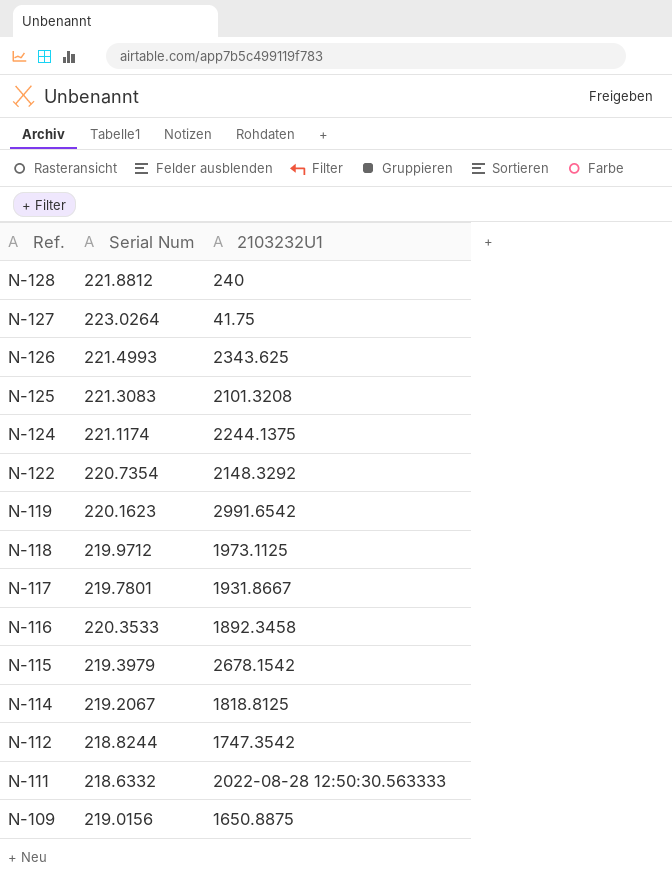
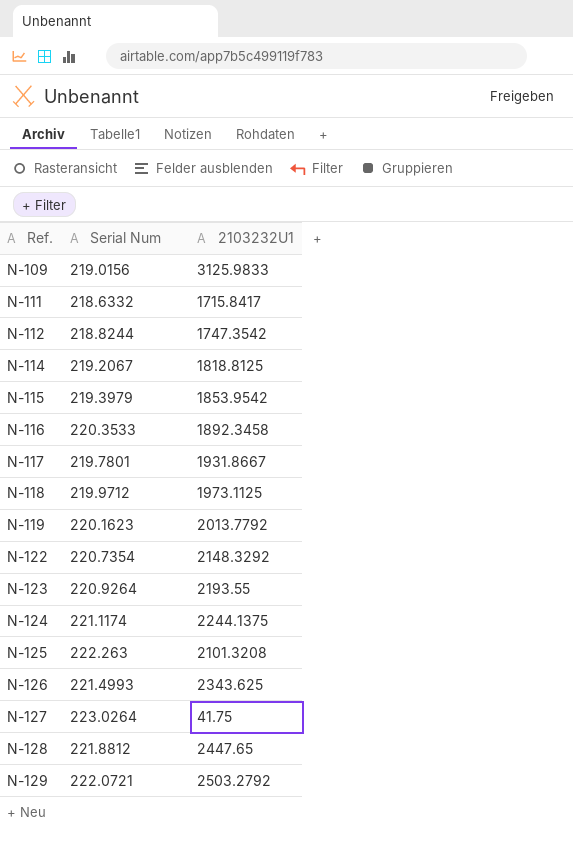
row order: Ref. descending -> Ref. ascending
N-109 | 2103232U1: 1650.8875 -> 3125.9833
N-111 | 2103232U1: 2022-08-28 12:50:30.563333 -> 1715.8417
N-115 | 2103232U1: 2678.1542 -> 1853.9542
N-119 | 2103232U1: 2991.6542 -> 2013.7792
row N-123: none -> 220.9264 | 2193.55
N-125 | Serial Num: 221.3083 -> 222.263
N-128 | 2103232U1: 240 -> 2447.65
row N-129: none -> 222.0721 | 2503.2792

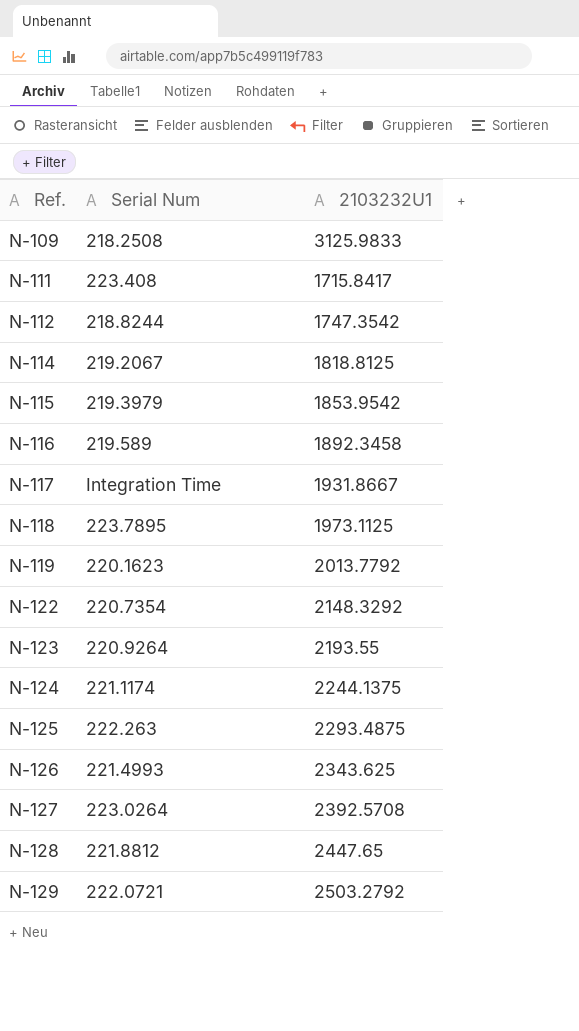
N-109 | Serial Num: 219.0156 -> 218.2508
N-111 | Serial Num: 218.6332 -> 223.408
N-116 | Serial Num: 220.3533 -> 219.589
N-117 | Serial Num: 219.7801 -> Integration Time
N-118 | Serial Num: 219.9712 -> 223.7895
N-125 | 2103232U1: 2101.3208 -> 2293.4875
N-127 | 2103232U1: 41.75 -> 2392.5708

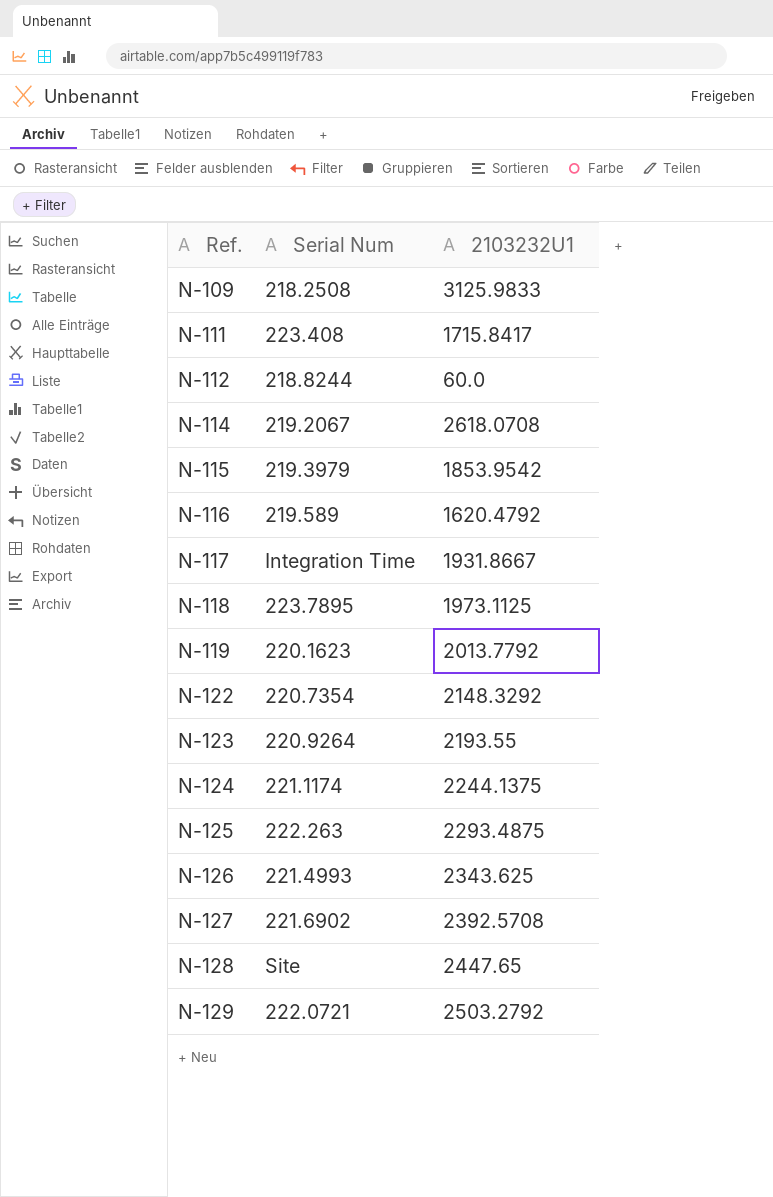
N-112 | 2103232U1: 1747.3542 -> 60.0
N-114 | 2103232U1: 1818.8125 -> 2618.0708
N-116 | 2103232U1: 1892.3458 -> 1620.4792
N-127 | Serial Num: 223.0264 -> 221.6902
N-128 | Serial Num: 221.8812 -> Site

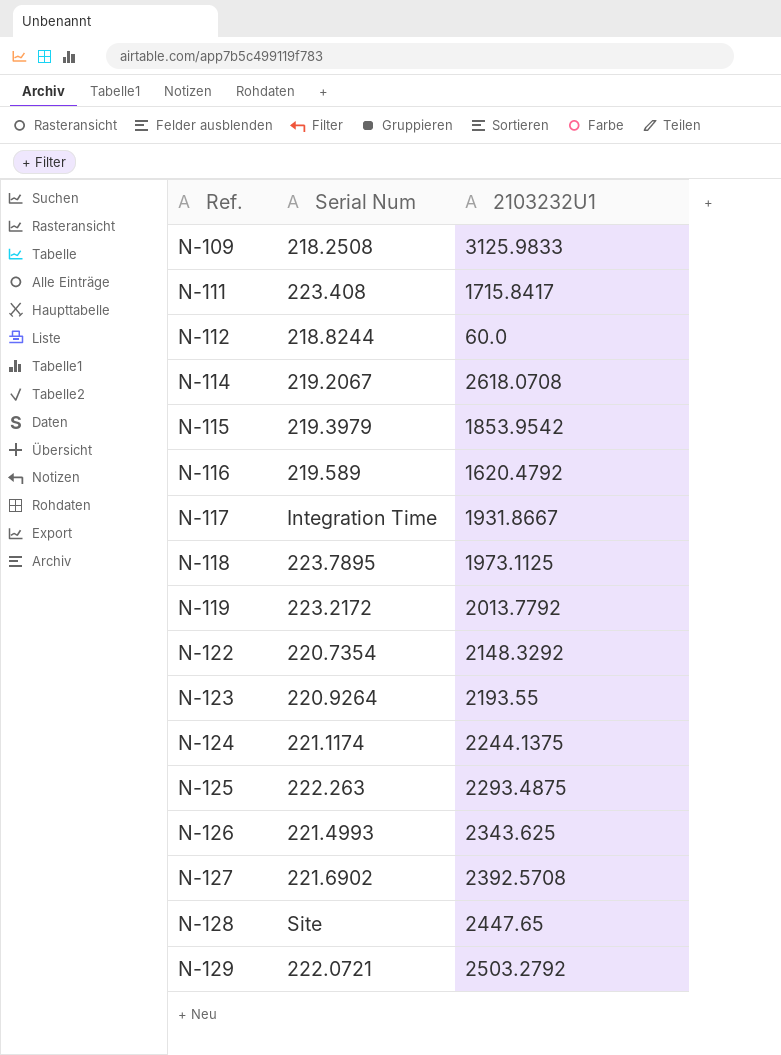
N-119 | Serial Num: 220.1623 -> 223.2172

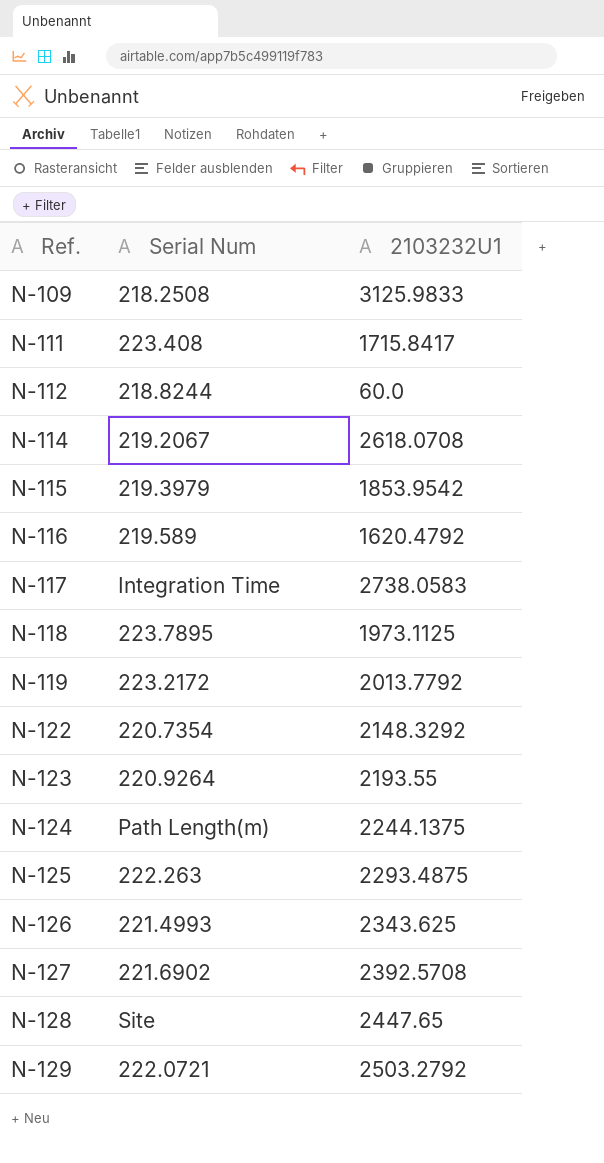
N-117 | 2103232U1: 1931.8667 -> 2738.0583
N-124 | Serial Num: 221.1174 -> Path Length(m)

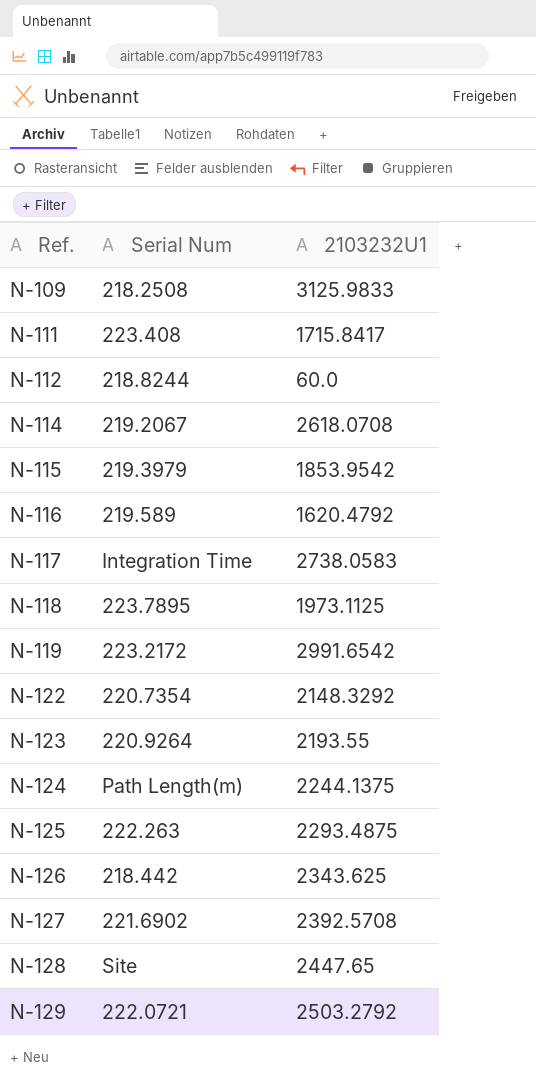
N-119 | 2103232U1: 2013.7792 -> 2991.6542
N-126 | Serial Num: 221.4993 -> 218.442

